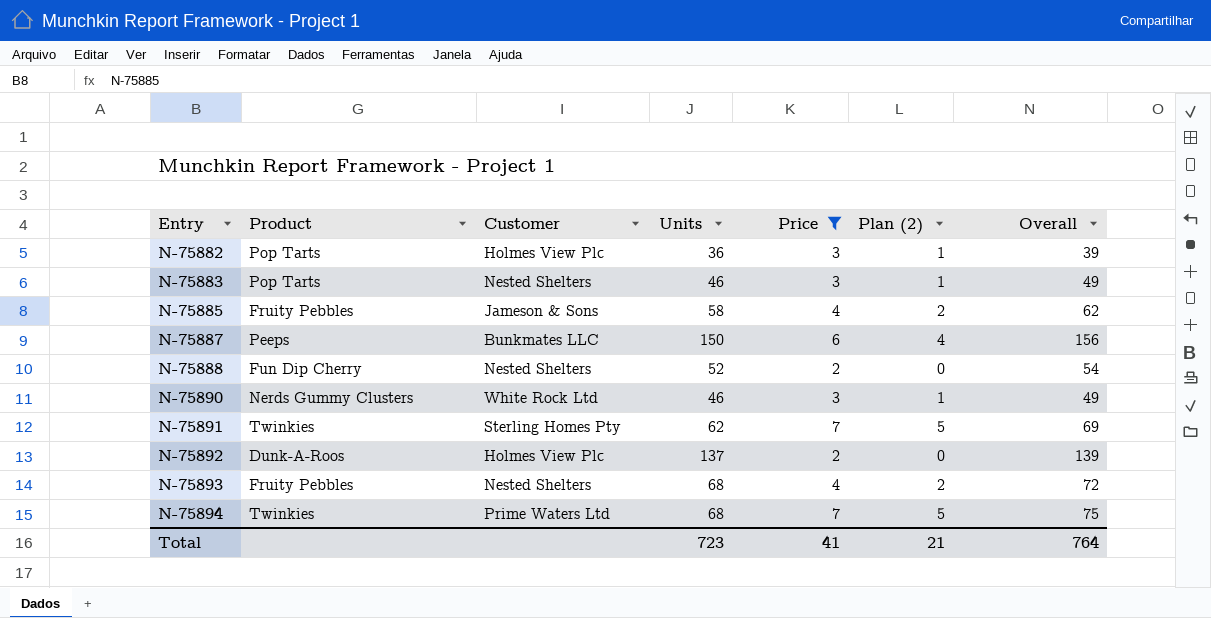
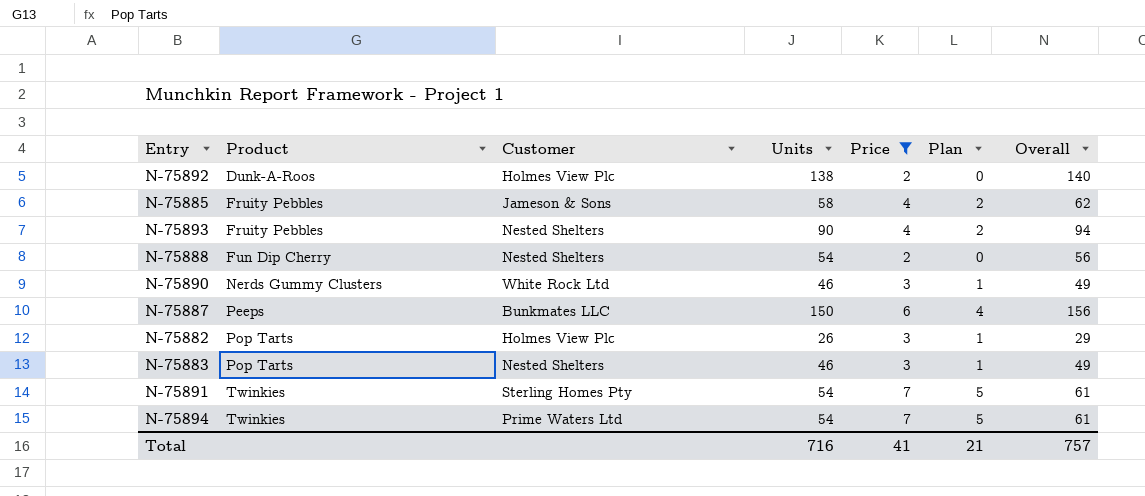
row order: Entry ascending -> Product ascending
column name: Plan (2) -> Plan
N-75892 | Units: 137 -> 138
N-75892 | Overall: 139 -> 140
N-75893 | Units: 68 -> 90
N-75893 | Overall: 72 -> 94
N-75888 | Units: 52 -> 54
N-75888 | Overall: 54 -> 56
N-75882 | Units: 36 -> 26
N-75882 | Overall: 39 -> 29
N-75891 | Units: 62 -> 54
N-75891 | Overall: 69 -> 61
N-75894 | Units: 68 -> 54
N-75894 | Overall: 75 -> 61
Total | Units: 723 -> 716
Total | Overall: 764 -> 757

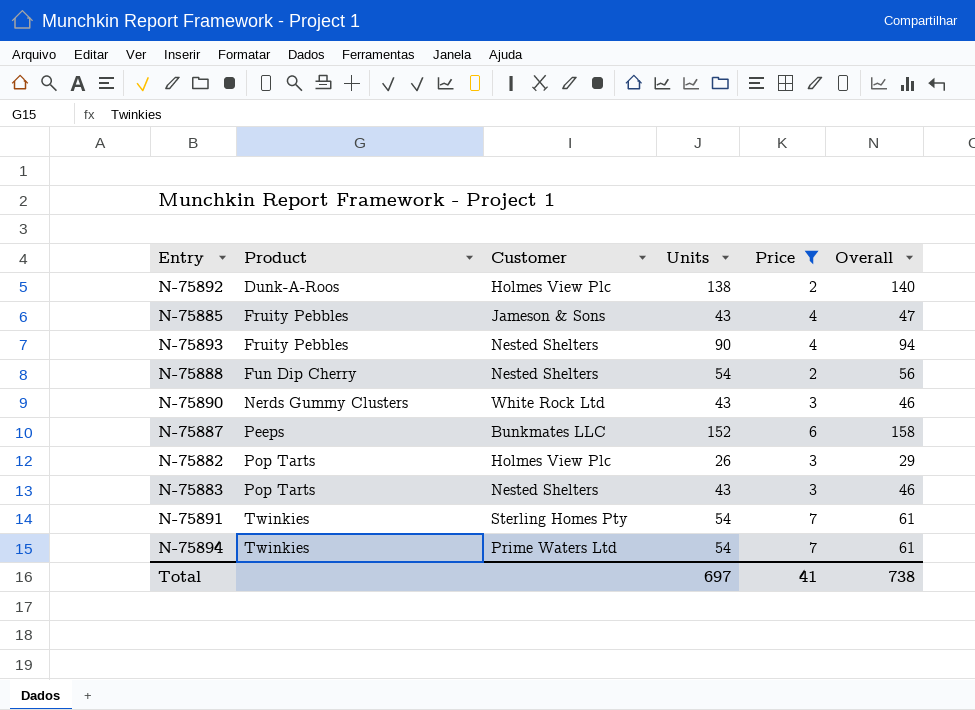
column Plan | formula: [Price] - 2 -> none
N-75885 | Units: 58 -> 43
N-75885 | Overall: 62 -> 47
N-75890 | Units: 46 -> 43
N-75890 | Overall: 49 -> 46
N-75887 | Units: 150 -> 152
N-75887 | Overall: 156 -> 158
N-75883 | Units: 46 -> 43
N-75883 | Overall: 49 -> 46
Total | Units: 716 -> 697
Total | Overall: 757 -> 738

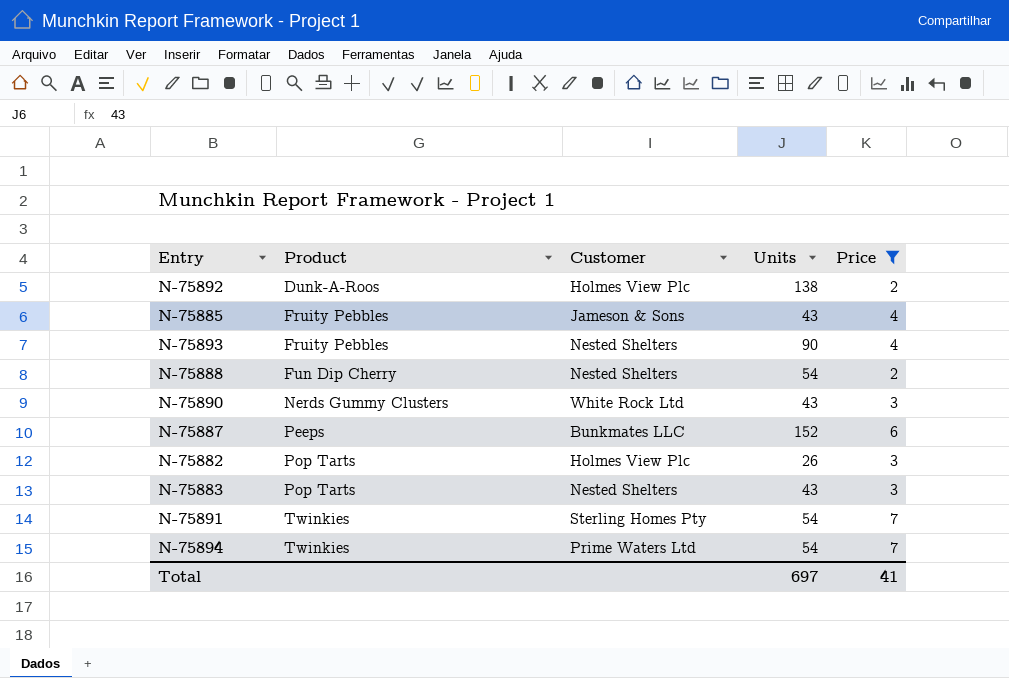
column Overall | formula: [Units] + [Price] -> none

